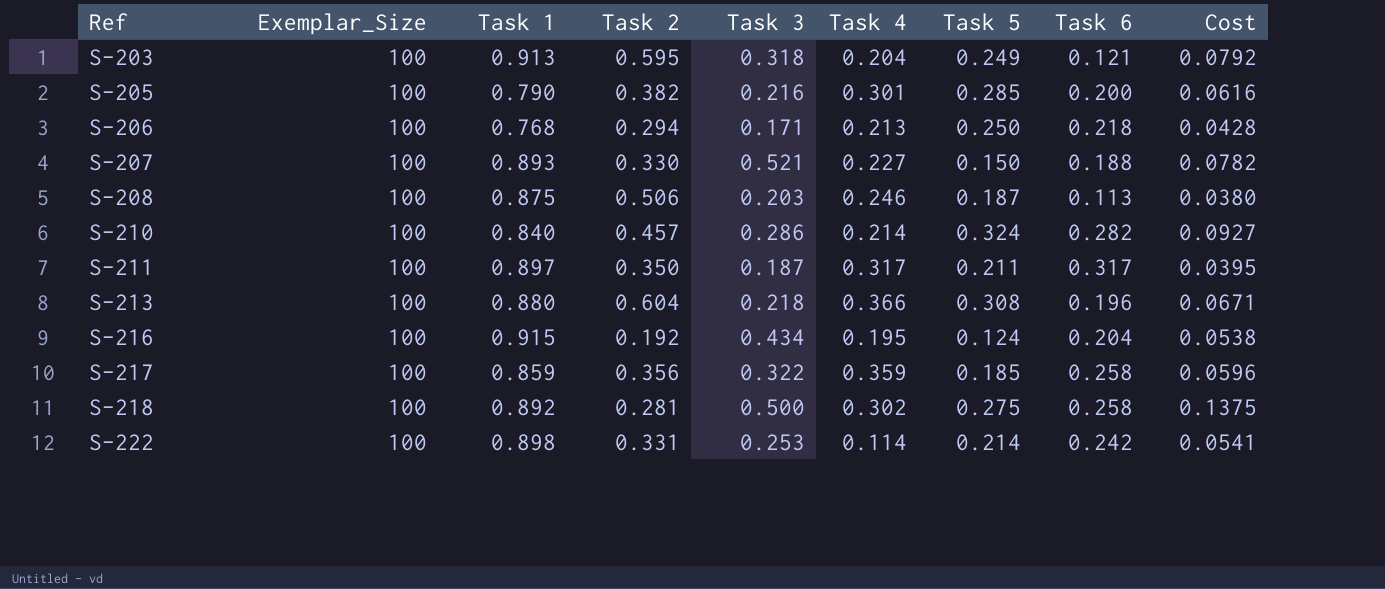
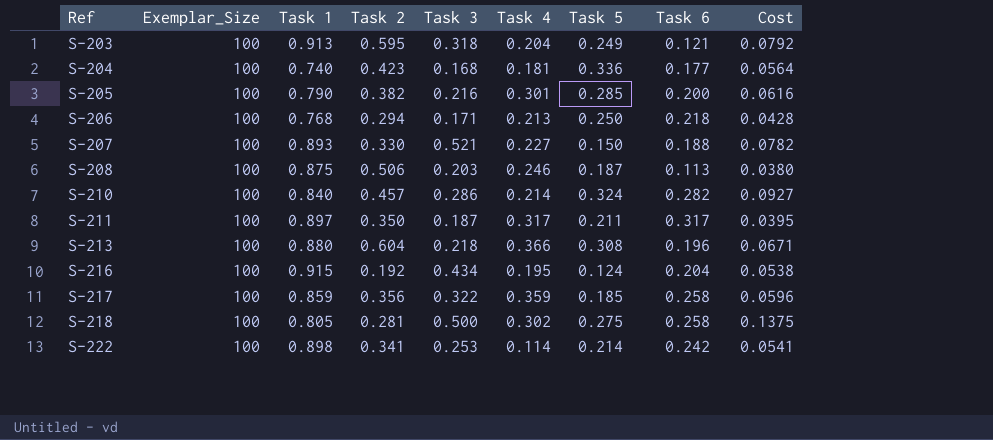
row S-204: none -> 100 | 0.740 | 0.423 | 0.168 | 0.181 | 0.336 | 0.177 | 0.0564
S-218 | Task 1: 0.892 -> 0.805
S-222 | Task 2: 0.331 -> 0.341

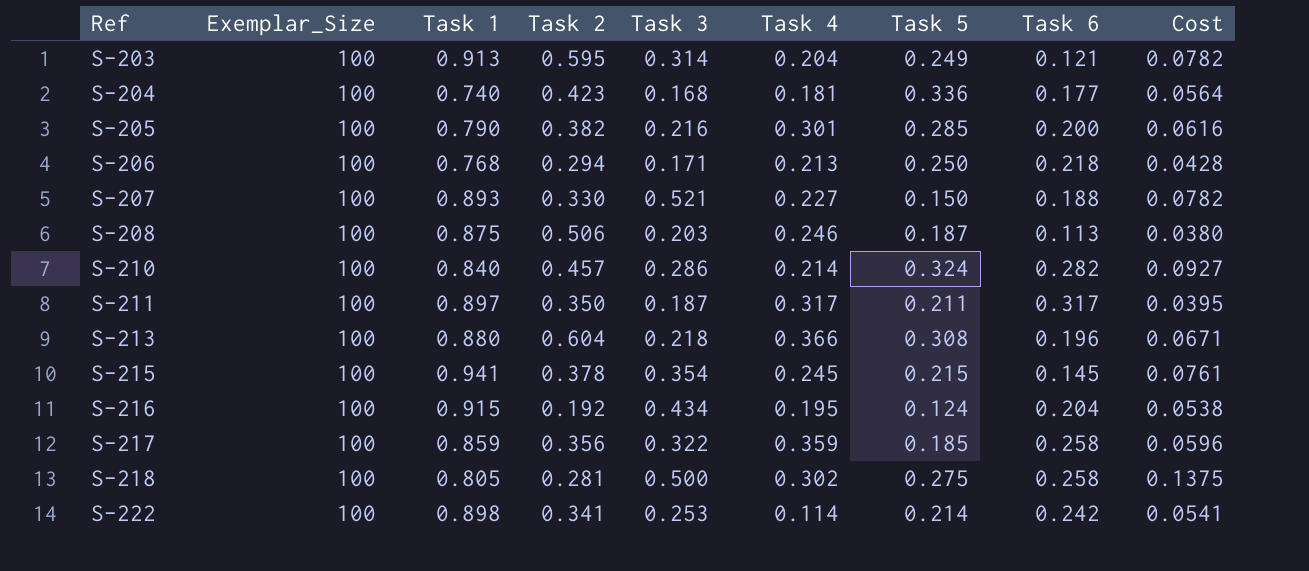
S-203 | Task 3: 0.318 -> 0.314
S-203 | Cost: 0.0792 -> 0.0782
row S-215: none -> 100 | 0.941 | 0.378 | 0.354 | 0.245 | 0.215 | 0.145 | 0.0761

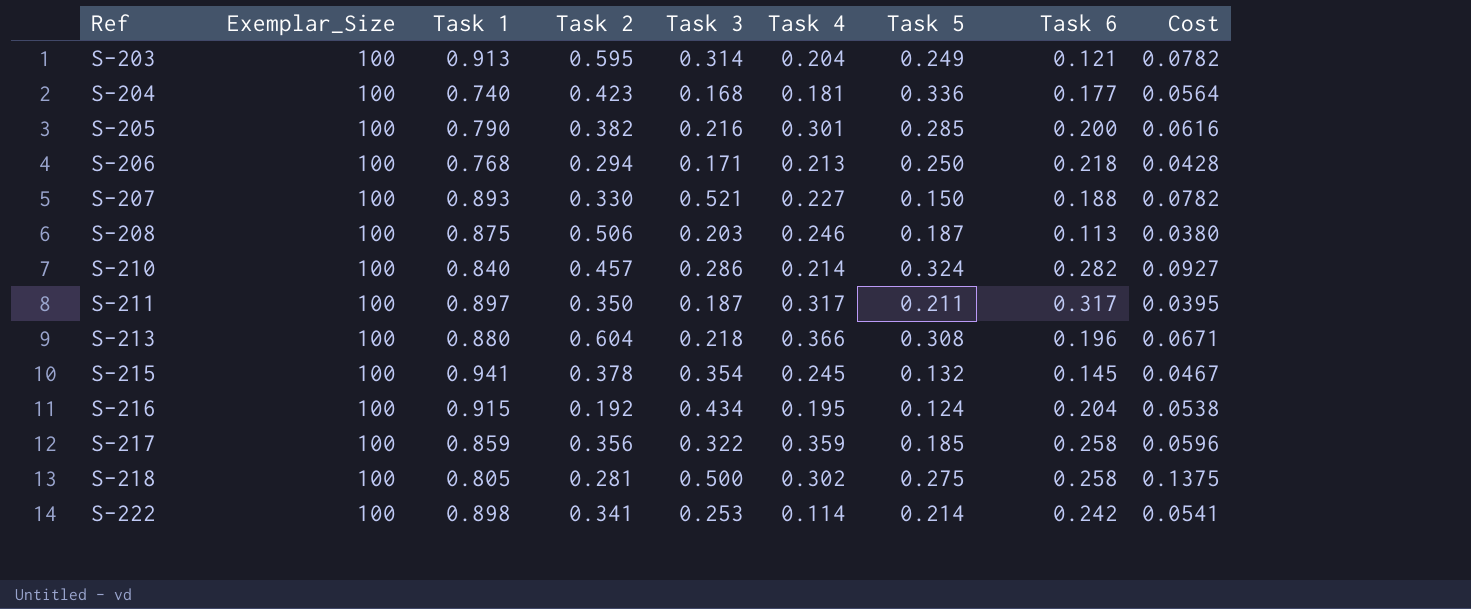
S-215 | Task 5: 0.215 -> 0.132
S-215 | Cost: 0.0761 -> 0.0467

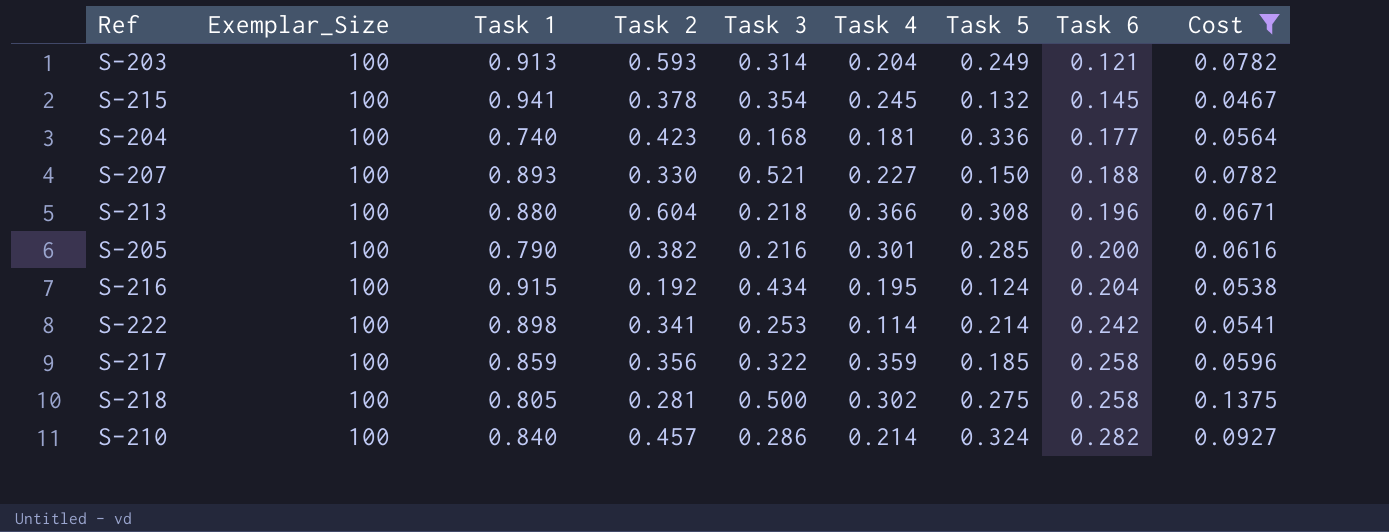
filter: none -> Cost >= 0.0467
row order: Ref ascending -> Task 6 ascending
S-203 | Task 2: 0.595 -> 0.593

